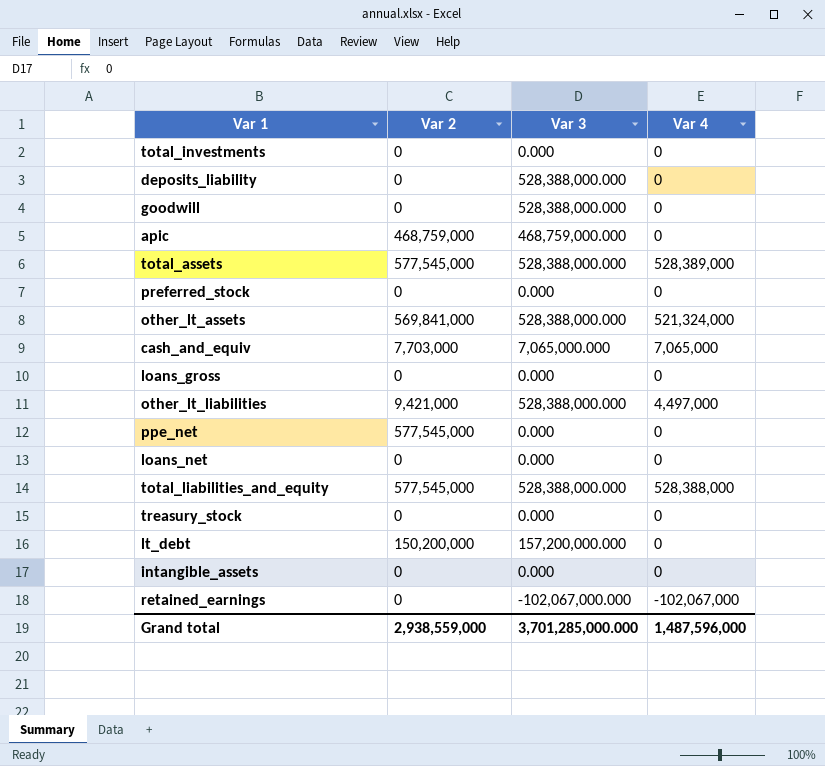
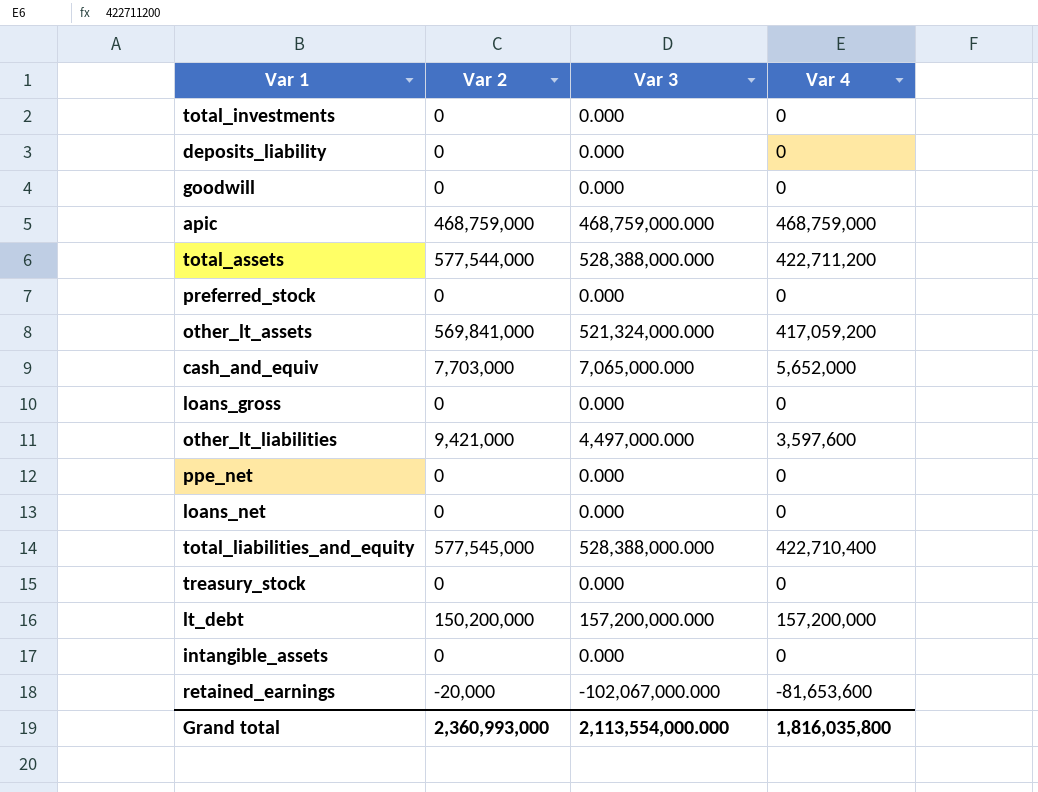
deposits_liability | Var 3: 528,388,000.000 -> 0.000
goodwill | Var 3: 528,388,000.000 -> 0.000
apic | Var 4: 0 -> 468,759,000
total_assets | Var 2: 577,545,000 -> 577,544,000
total_assets | Var 4: 528,389,000 -> 422,711,200
other_lt_assets | Var 3: 528,388,000.000 -> 521,324,000.000
other_lt_assets | Var 4: 521,324,000 -> 417,059,200
cash_and_equiv | Var 4: 7,065,000 -> 5,652,000
other_lt_liabilities | Var 3: 528,388,000.000 -> 4,497,000.000
other_lt_liabilities | Var 4: 4,497,000 -> 3,597,600
ppe_net | Var 2: 577,545,000 -> 0
total_liabilities_and_equity | Var 4: 528,388,000 -> 422,710,400
lt_debt | Var 4: 0 -> 157,200,000
retained_earnings | Var 2: 0 -> -20,000
retained_earnings | Var 4: -102,067,000 -> -81,653,600
Grand total | Var 2: 2,938,559,000 -> 2,360,993,000
Grand total | Var 3: 3,701,285,000.000 -> 2,113,554,000.000
Grand total | Var 4: 1,487,596,000 -> 1,816,035,800

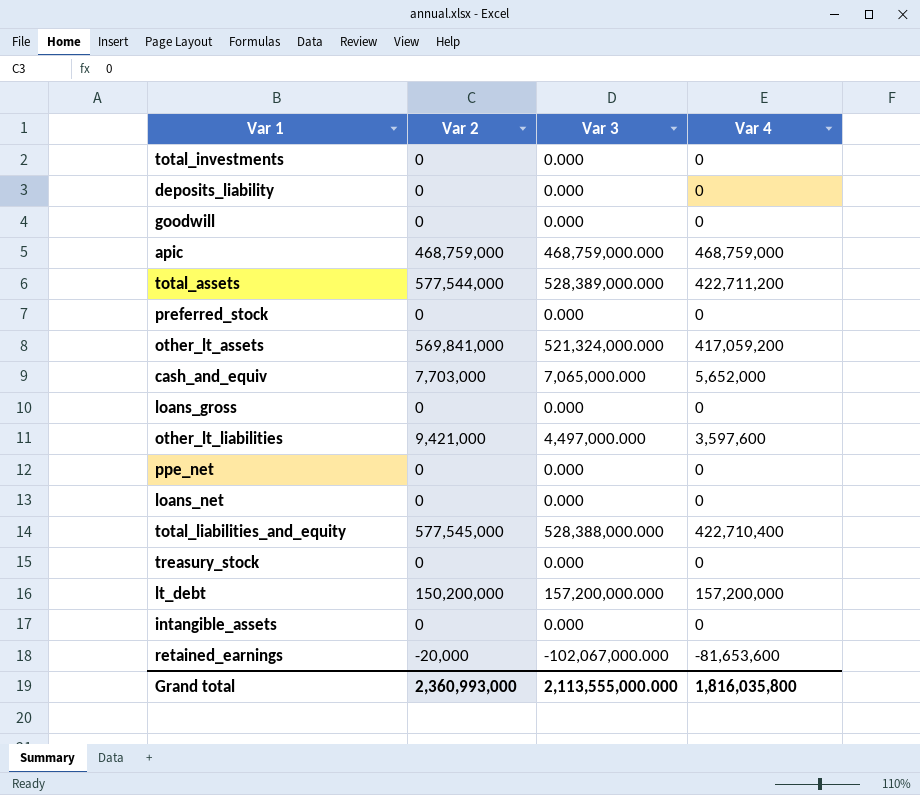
total_assets | Var 3: 528,388,000.000 -> 528,389,000.000
Grand total | Var 3: 2,113,554,000.000 -> 2,113,555,000.000

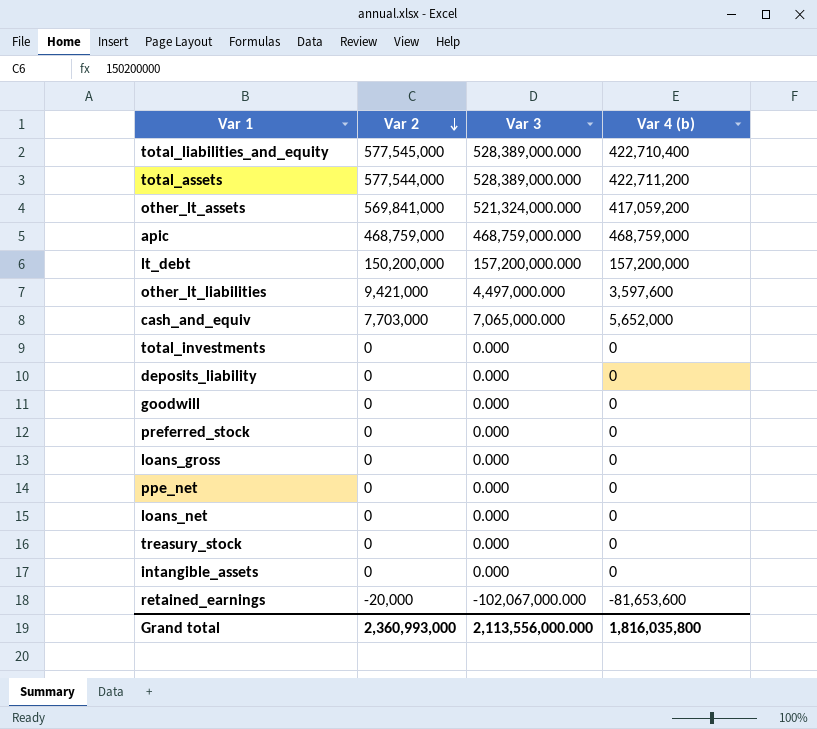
row order: none -> Var 2 descending
column name: Var 4 -> Var 4 (b)
total_liabilities_and_equity | Var 3: 528,388,000.000 -> 528,389,000.000
Grand total | Var 3: 2,113,555,000.000 -> 2,113,556,000.000

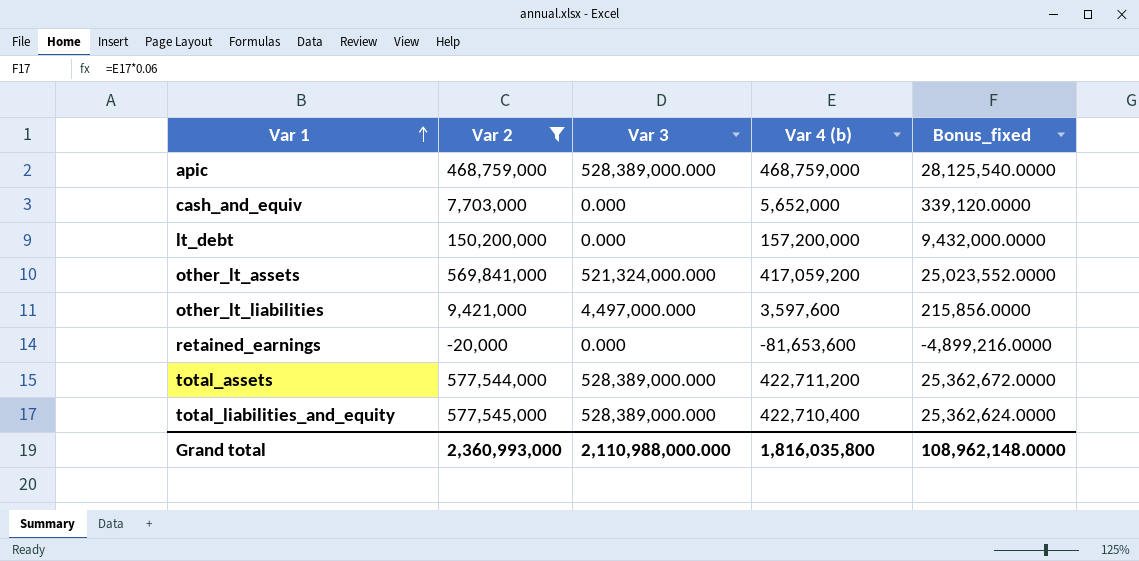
filter: none -> Var 2 != 0
row order: Var 2 descending -> Var 1 ascending
column Bonus_fixed | formula: none -> [Var 4 (b)] * 0.06
apic | Var 3: 468,759,000.000 -> 528,389,000.000
cash_and_equiv | Var 3: 7,065,000.000 -> 0.000
lt_debt | Var 3: 157,200,000.000 -> 0.000
retained_earnings | Var 3: -102,067,000.000 -> 0.000
Grand total | Var 3: 2,113,556,000.000 -> 2,110,988,000.000

